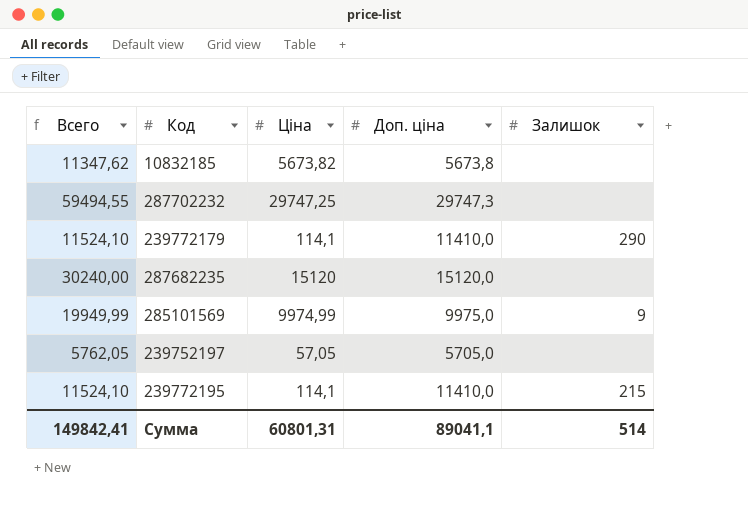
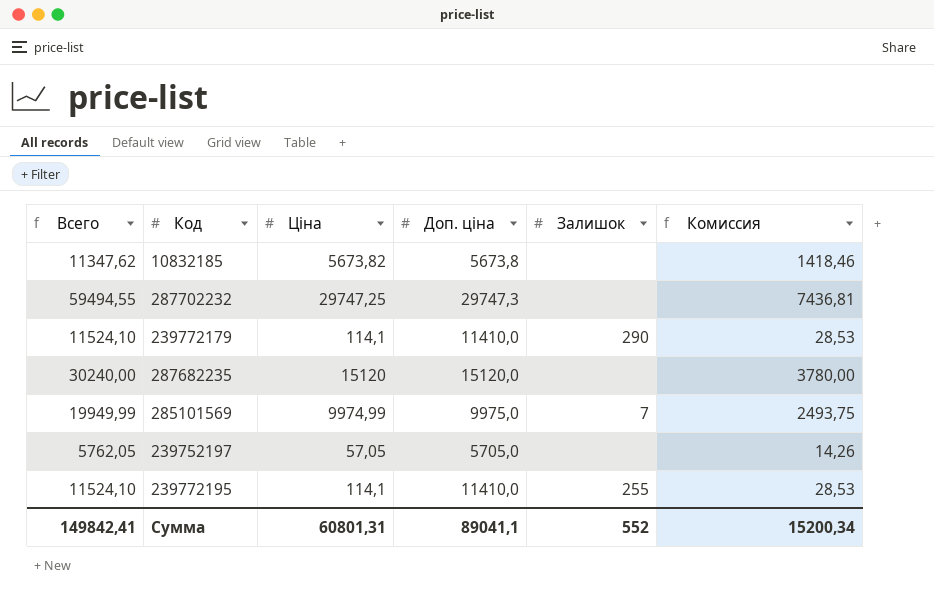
column Комиссия | formula: none -> [Ціна] * 0,25
285101569 | Залишок: 9 -> 7
239772195 | Залишок: 215 -> 255
Сумма | Залишок: 514 -> 552

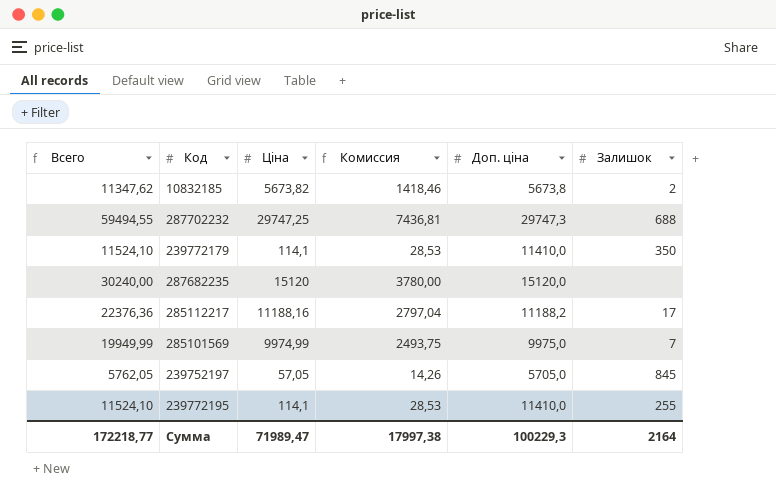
column Комиссия | position: 6 -> 4
10832185 | Залишок: none -> 2
287702232 | Залишок: none -> 688
239772179 | Залишок: 290 -> 350
row 285112217: none -> 22376,36 | 11188,16 | 2797,04 | 11188,2 | 17
239752197 | Залишок: none -> 845
Сумма | Всего: 149842,41 -> 172218,77
Сумма | Ціна: 60801,31 -> 71989,47
Сумма | Комиссия: 15200,34 -> 17997,38
Сумма | Доп. ціна: 89041,1 -> 100229,3
Сумма | Залишок: 552 -> 2164

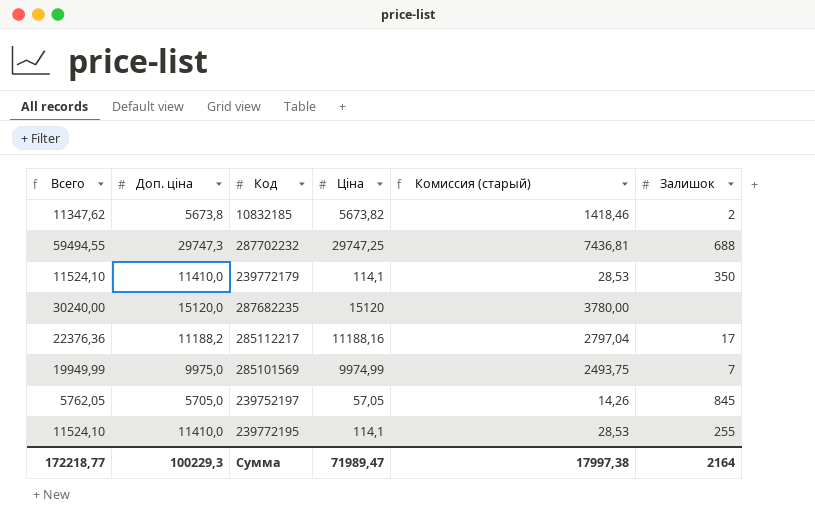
column Доп. ціна | position: 5 -> 2
column name: Комиссия -> Комиссия (старый)

